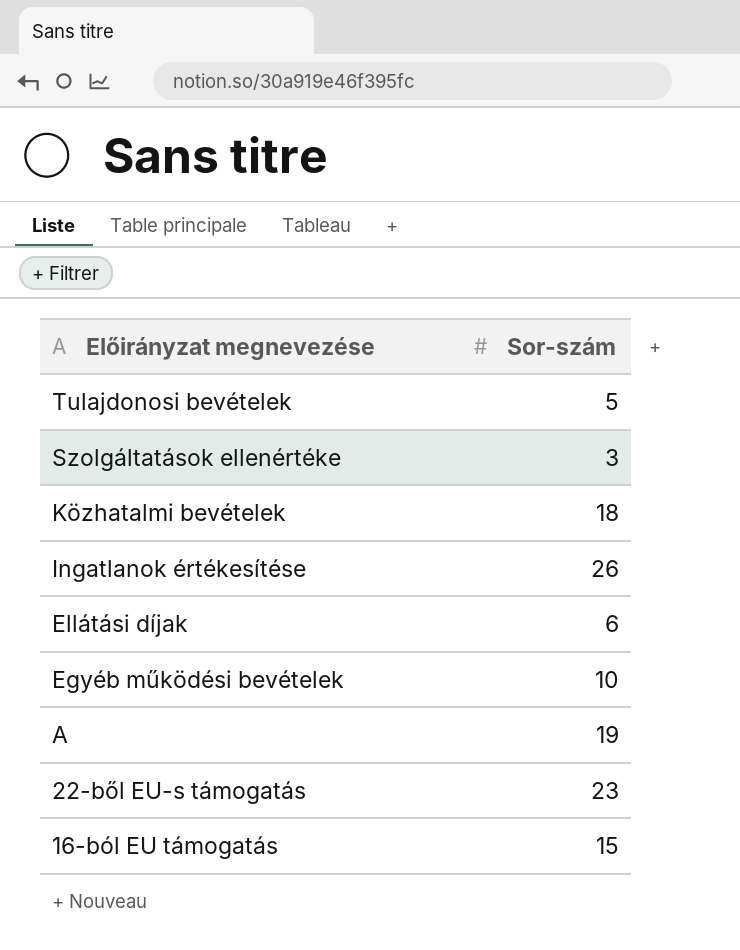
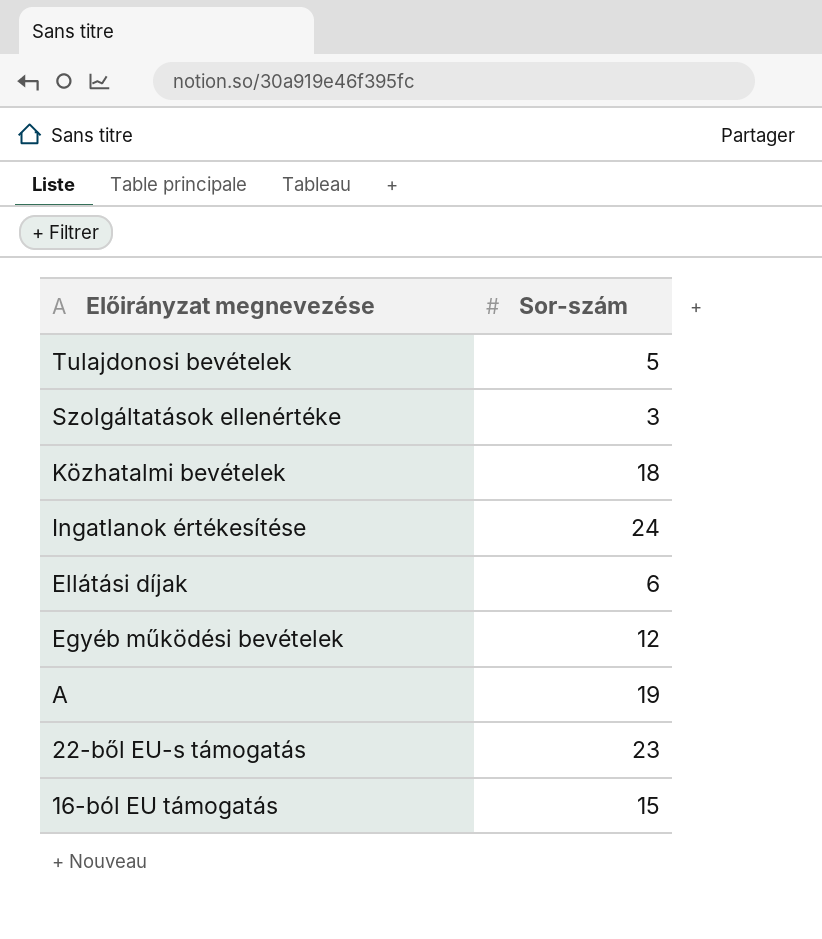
Ingatlanok értékesítése | Sor-szám: 26 -> 24
Egyéb működési bevételek | Sor-szám: 10 -> 12

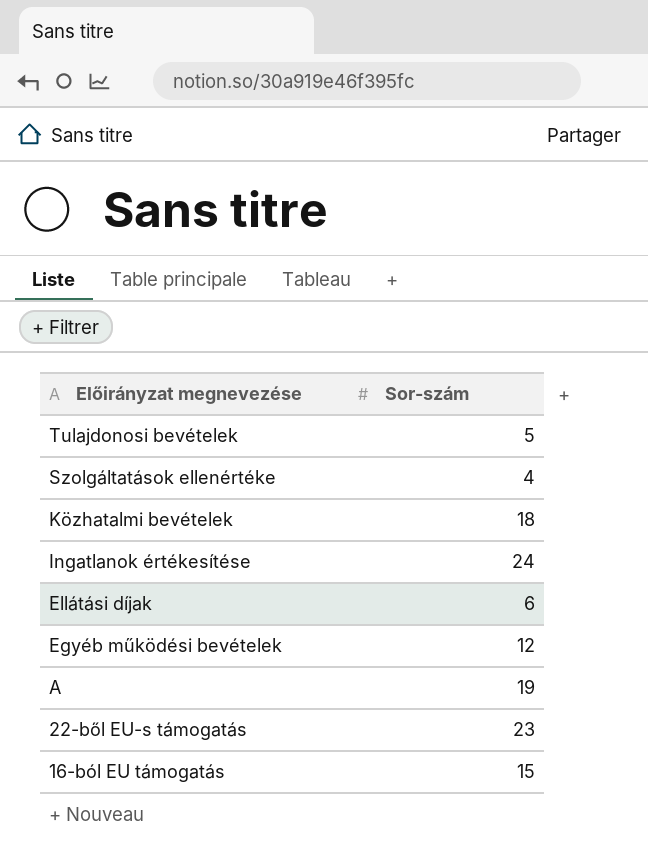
Szolgáltatások ellenértéke | Sor-szám: 3 -> 4

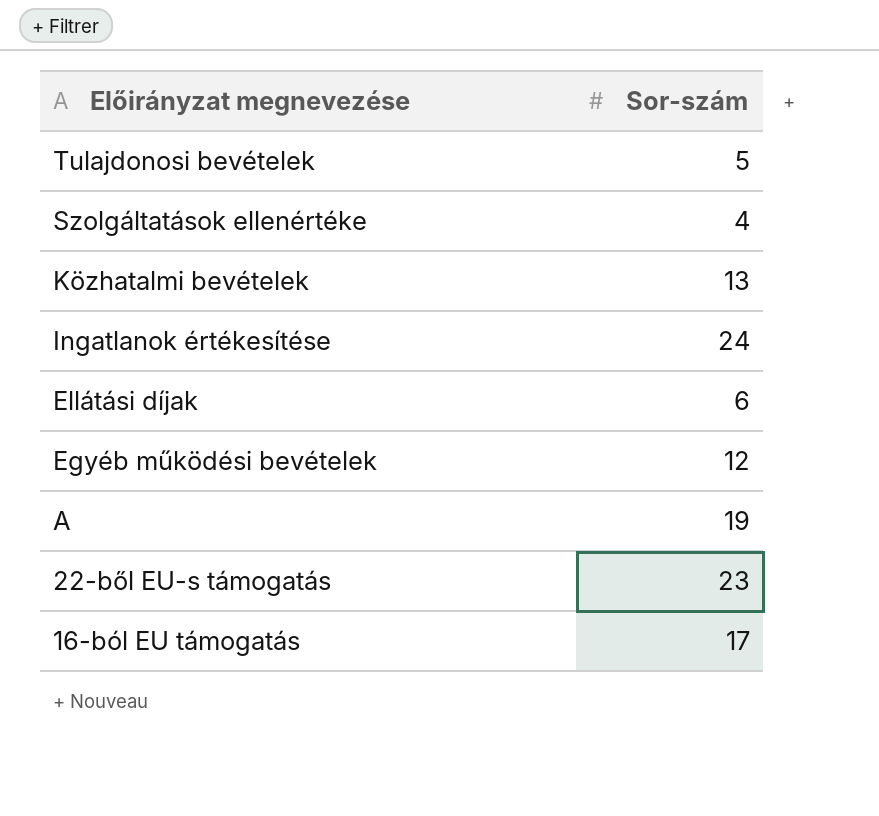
Közhatalmi bevételek | Sor-szám: 18 -> 13
16-ból EU támogatás | Sor-szám: 15 -> 17

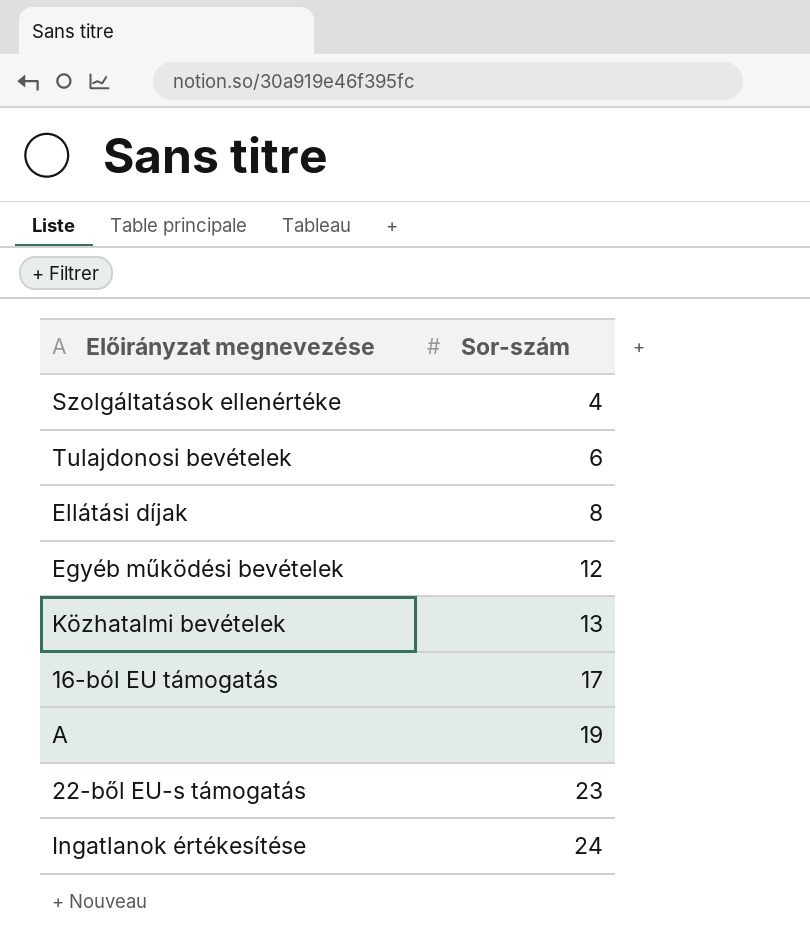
row order: Előirányzat megnevezése descending -> Sor-szám ascending
Tulajdonosi bevételek | Sor-szám: 5 -> 6
Ellátási díjak | Sor-szám: 6 -> 8

